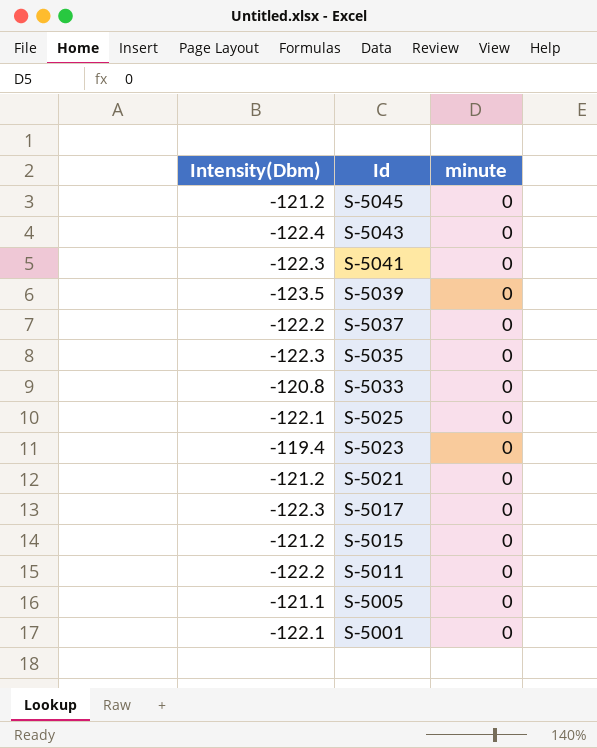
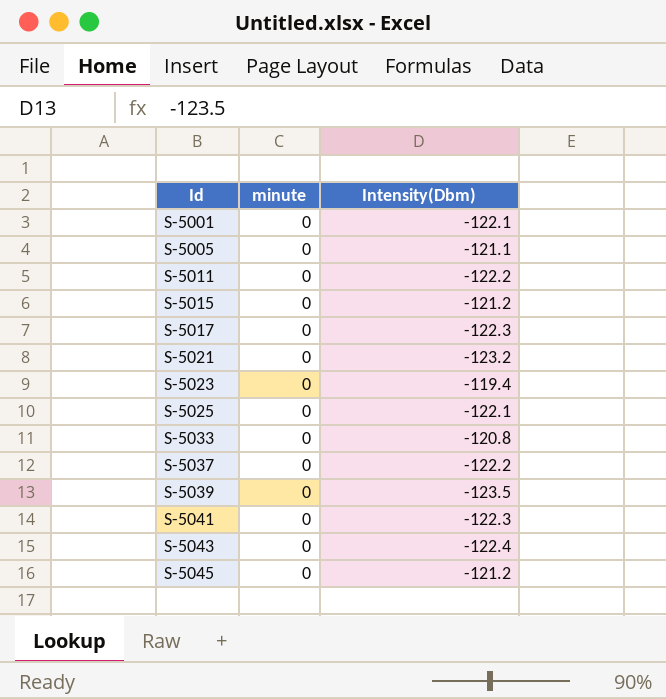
row order: Id descending -> Id ascending
column Intensity(Dbm) | position: 1 -> 3
row S-5035: -122.3 | 0 -> none
S-5021 | Intensity(Dbm): -121.2 -> -123.2

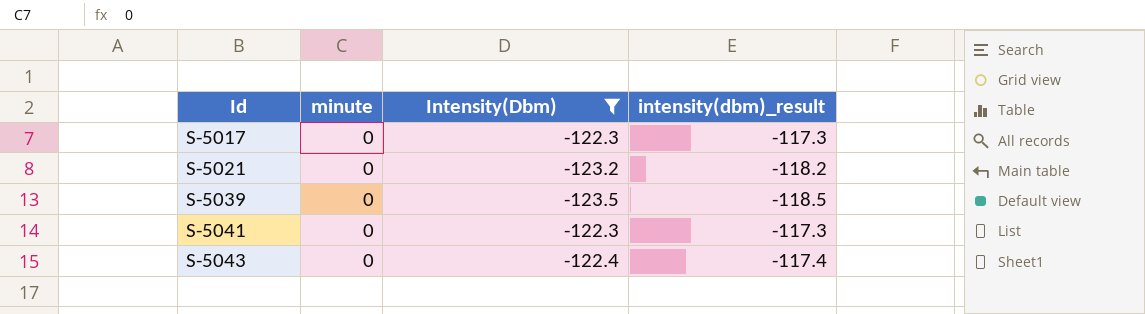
filter: none -> Intensity(Dbm) <= -122.3
column intensity(dbm)_result | formula: none -> [Intensity(Dbm)] + 5

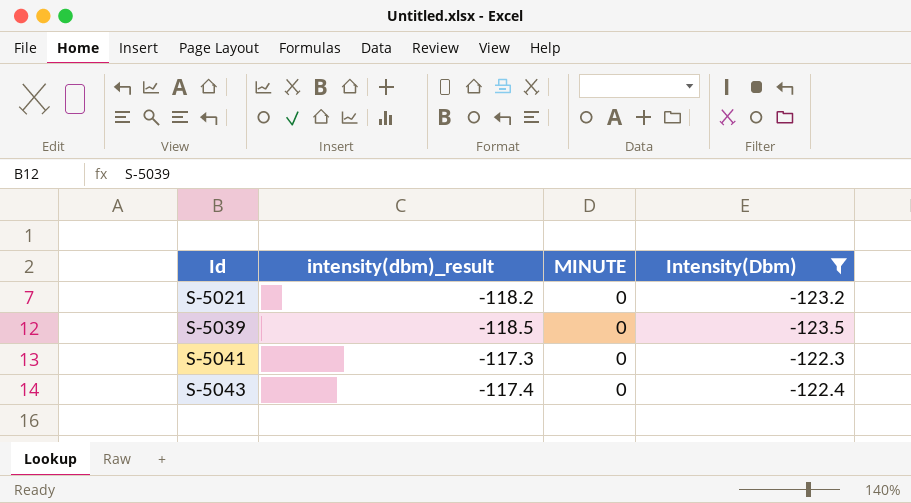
column intensity(dbm)_result | position: 4 -> 2
column name: minute -> MINUTE
row S-5017: 0 | -122.3 | -117.3 -> none

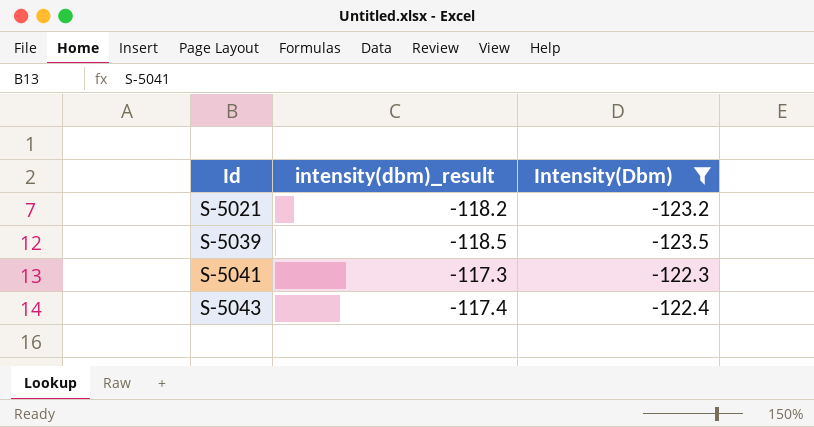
column MINUTE | position: 3 -> none

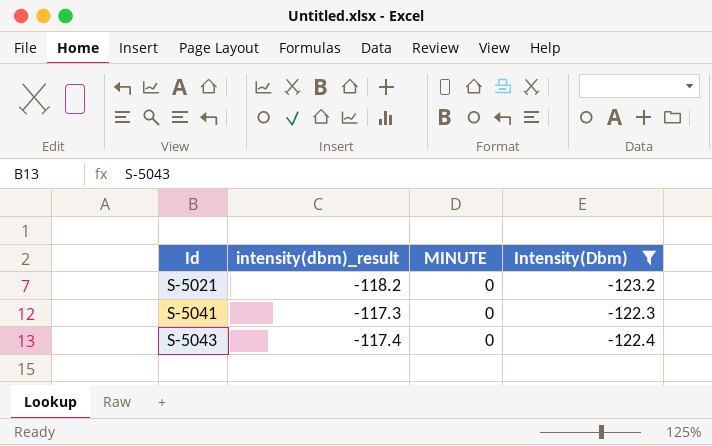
column MINUTE | position: none -> 3
row S-5039: -118.5 | -123.5 -> none

